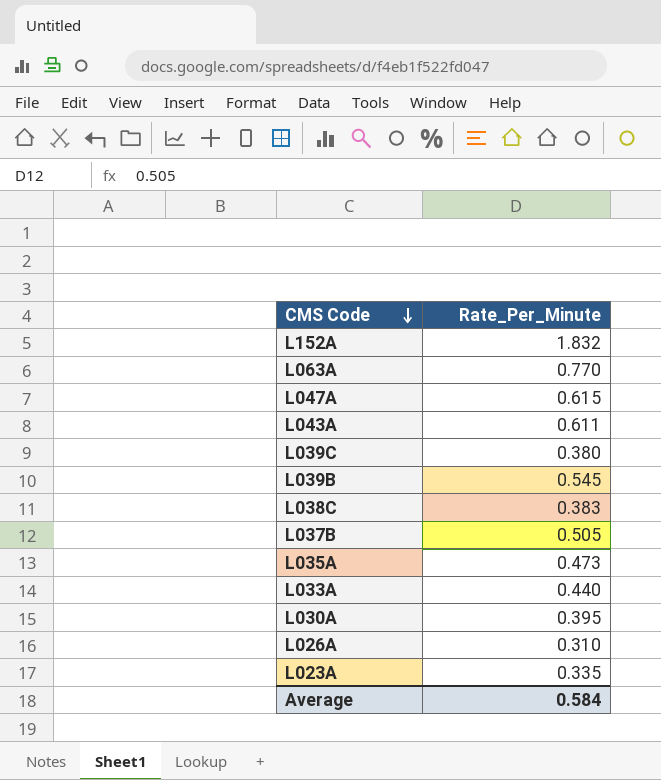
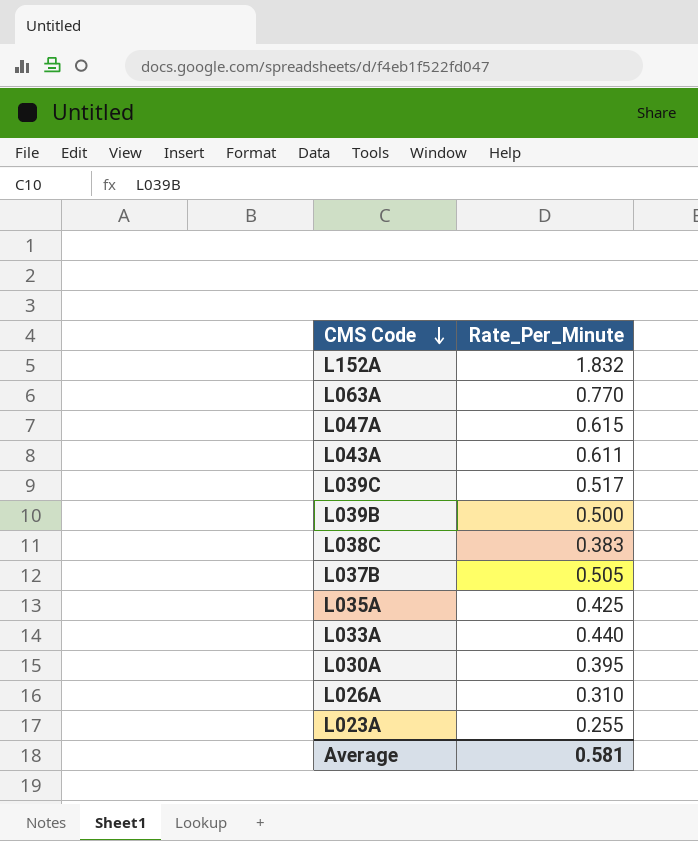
L039C | Rate_Per_Minute: 0.380 -> 0.517
L039B | Rate_Per_Minute: 0.545 -> 0.500
L035A | Rate_Per_Minute: 0.473 -> 0.425
L023A | Rate_Per_Minute: 0.335 -> 0.255
Average | Rate_Per_Minute: 0.584 -> 0.581

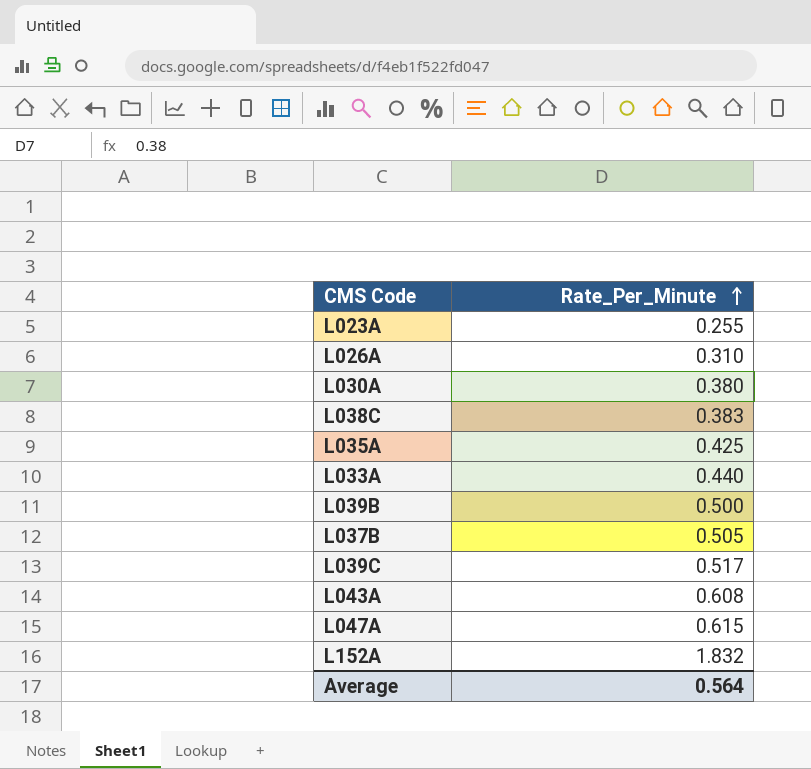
row order: CMS Code descending -> Rate_Per_Minute ascending
row L063A: 0.770 -> none
L030A | Rate_Per_Minute: 0.395 -> 0.380
L043A | Rate_Per_Minute: 0.611 -> 0.608
Average | Rate_Per_Minute: 0.581 -> 0.564

